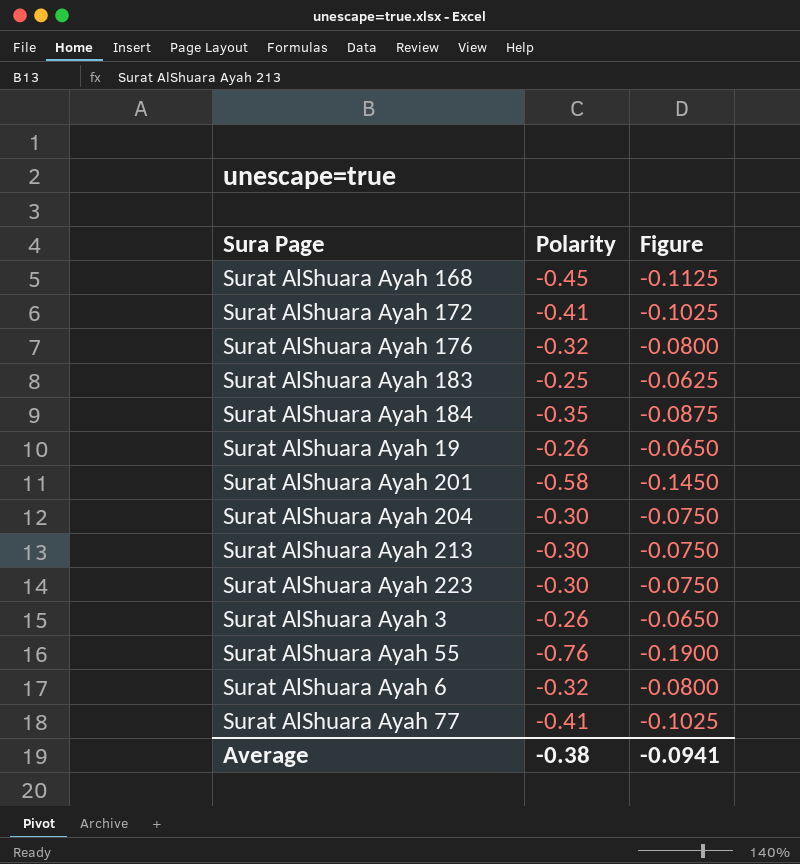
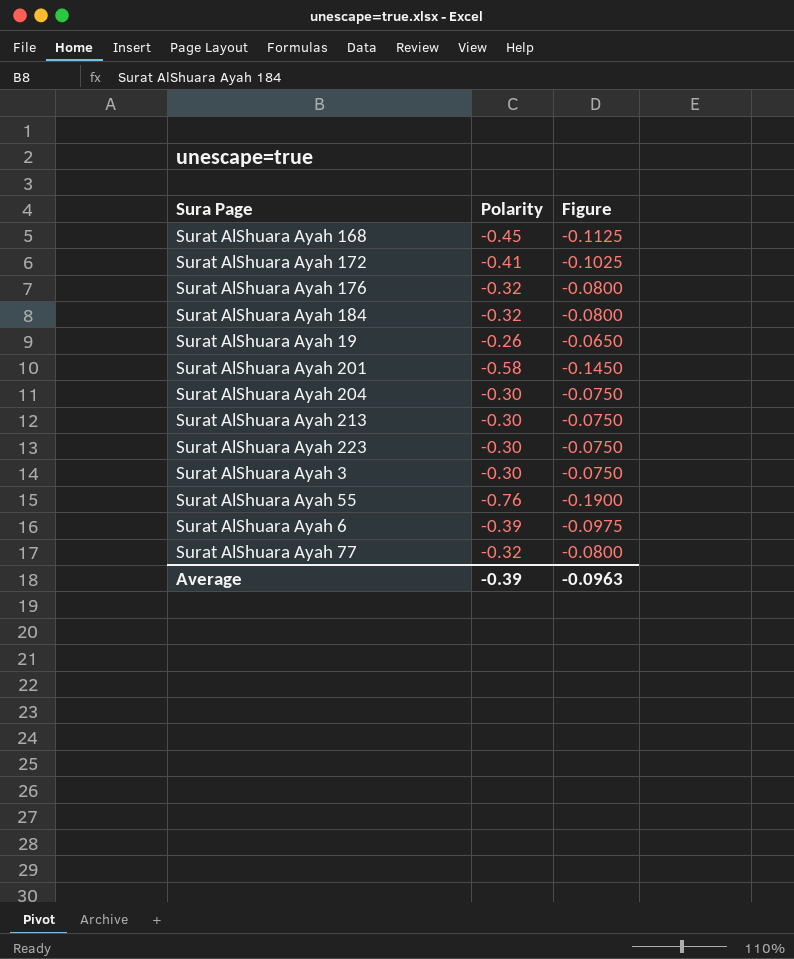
row Surat AlShuara Ayah 183: -0.25 | -0.0625 -> none
Surat AlShuara Ayah 184 | Polarity: -0.35 -> -0.32
Surat AlShuara Ayah 184 | Figure: -0.0875 -> -0.0800
Surat AlShuara Ayah 3 | Polarity: -0.26 -> -0.30
Surat AlShuara Ayah 3 | Figure: -0.0650 -> -0.0750
Surat AlShuara Ayah 6 | Polarity: -0.32 -> -0.39
Surat AlShuara Ayah 6 | Figure: -0.0800 -> -0.0975
Surat AlShuara Ayah 77 | Polarity: -0.41 -> -0.32
Surat AlShuara Ayah 77 | Figure: -0.1025 -> -0.0800
Average | Polarity: -0.38 -> -0.39
Average | Figure: -0.0941 -> -0.0963

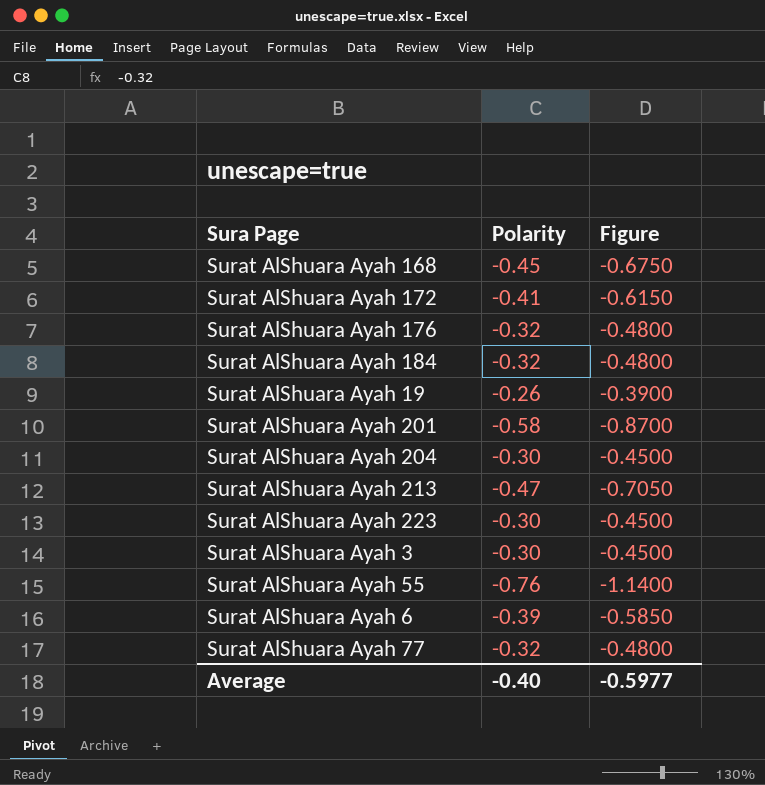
column Figure | formula: [Polarity] * 0.25 -> [Polarity] * 1.5
Surat AlShuara Ayah 213 | Polarity: -0.30 -> -0.47
Average | Polarity: -0.39 -> -0.40
Average | Figure: -0.0963 -> -0.5977

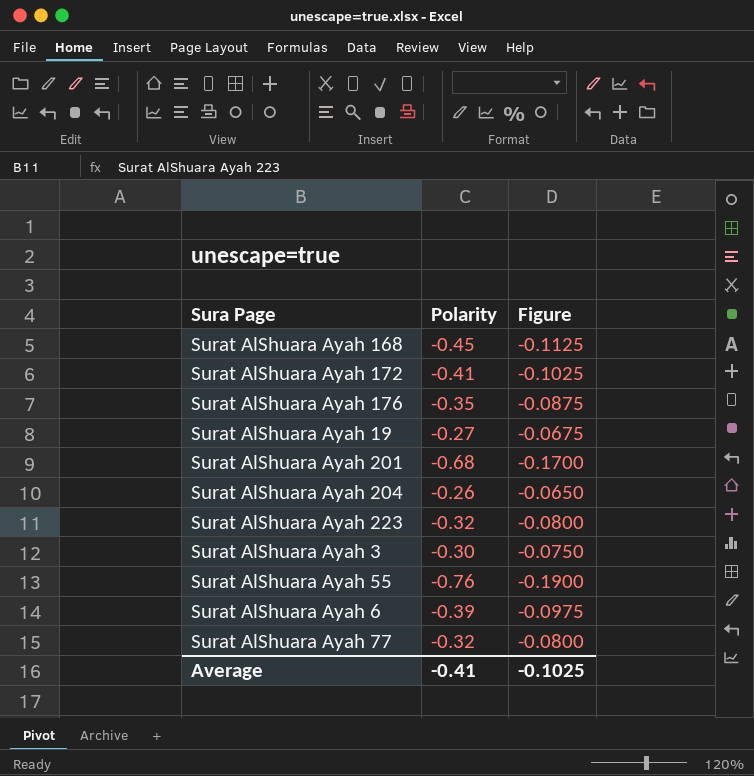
column Figure | formula: [Polarity] * 1.5 -> [Polarity] * 0.25
row Surat AlShuara Ayah 184: -0.32 | -0.4800 -> none
row Surat AlShuara Ayah 213: -0.47 | -0.7050 -> none
Surat AlShuara Ayah 176 | Polarity: -0.32 -> -0.35
Surat AlShuara Ayah 19 | Polarity: -0.26 -> -0.27
Surat AlShuara Ayah 201 | Polarity: -0.58 -> -0.68
Surat AlShuara Ayah 204 | Polarity: -0.30 -> -0.26
Surat AlShuara Ayah 223 | Polarity: -0.30 -> -0.32
Average | Polarity: -0.40 -> -0.41
Average | Figure: -0.5977 -> -0.1025

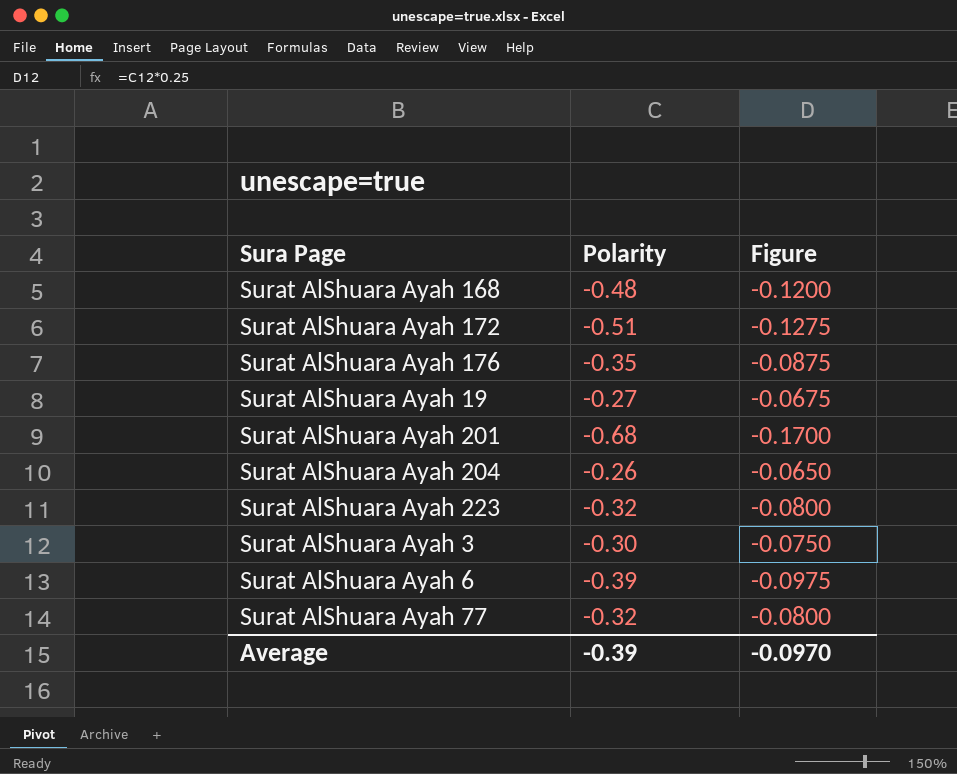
row Surat AlShuara Ayah 55: -0.76 | -0.1900 -> none
Surat AlShuara Ayah 168 | Polarity: -0.45 -> -0.48
Surat AlShuara Ayah 168 | Figure: -0.1125 -> -0.1200
Surat AlShuara Ayah 172 | Polarity: -0.41 -> -0.51
Surat AlShuara Ayah 172 | Figure: -0.1025 -> -0.1275
Average | Polarity: -0.41 -> -0.39
Average | Figure: -0.1025 -> -0.0970

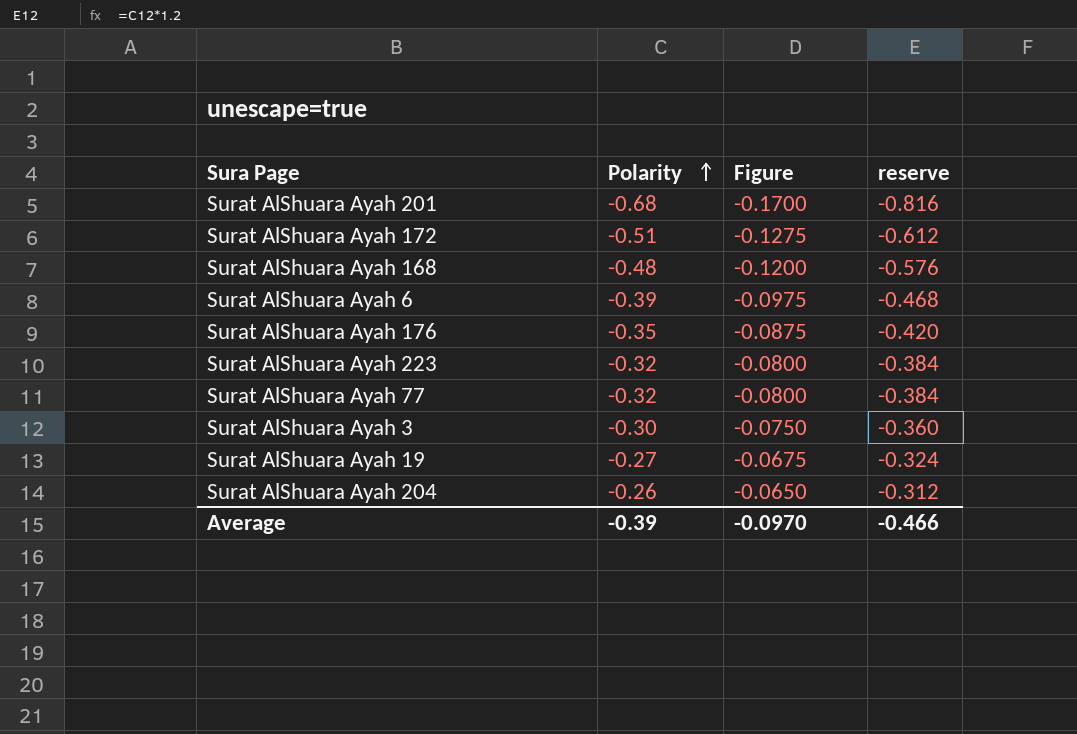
row order: none -> Polarity ascending
column reserve | formula: none -> [Polarity] * 1.2

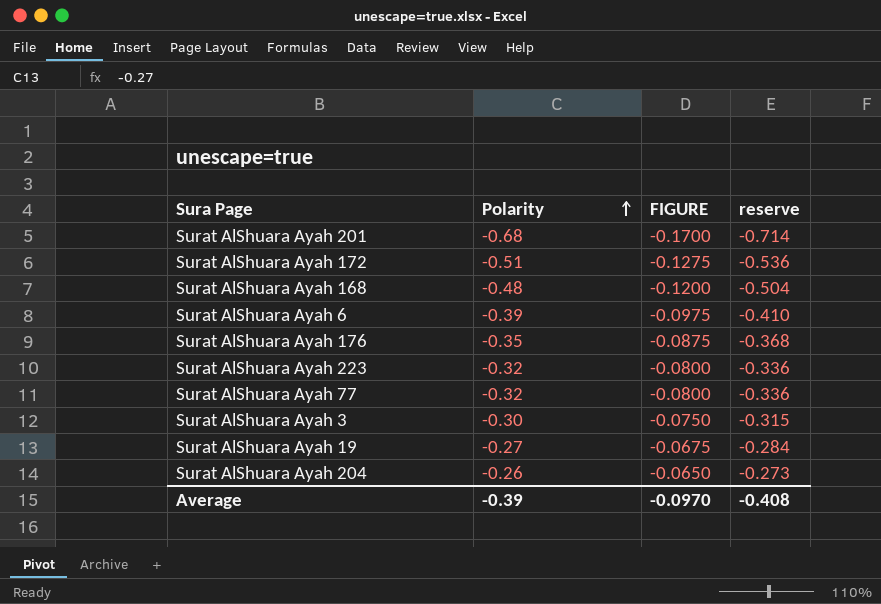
column name: Figure -> FIGURE
column reserve | formula: [Polarity] * 1.2 -> [Polarity] * 1.05
Average | reserve: -0.466 -> -0.408

